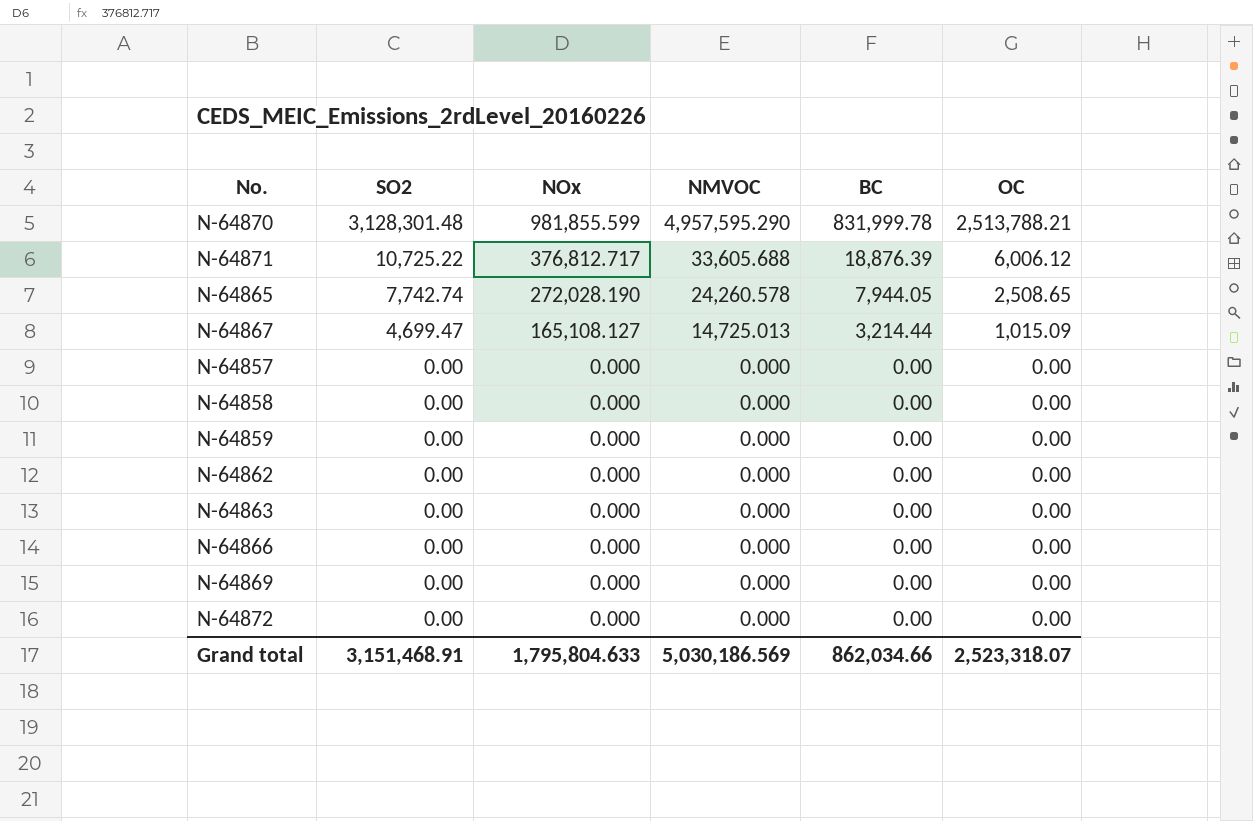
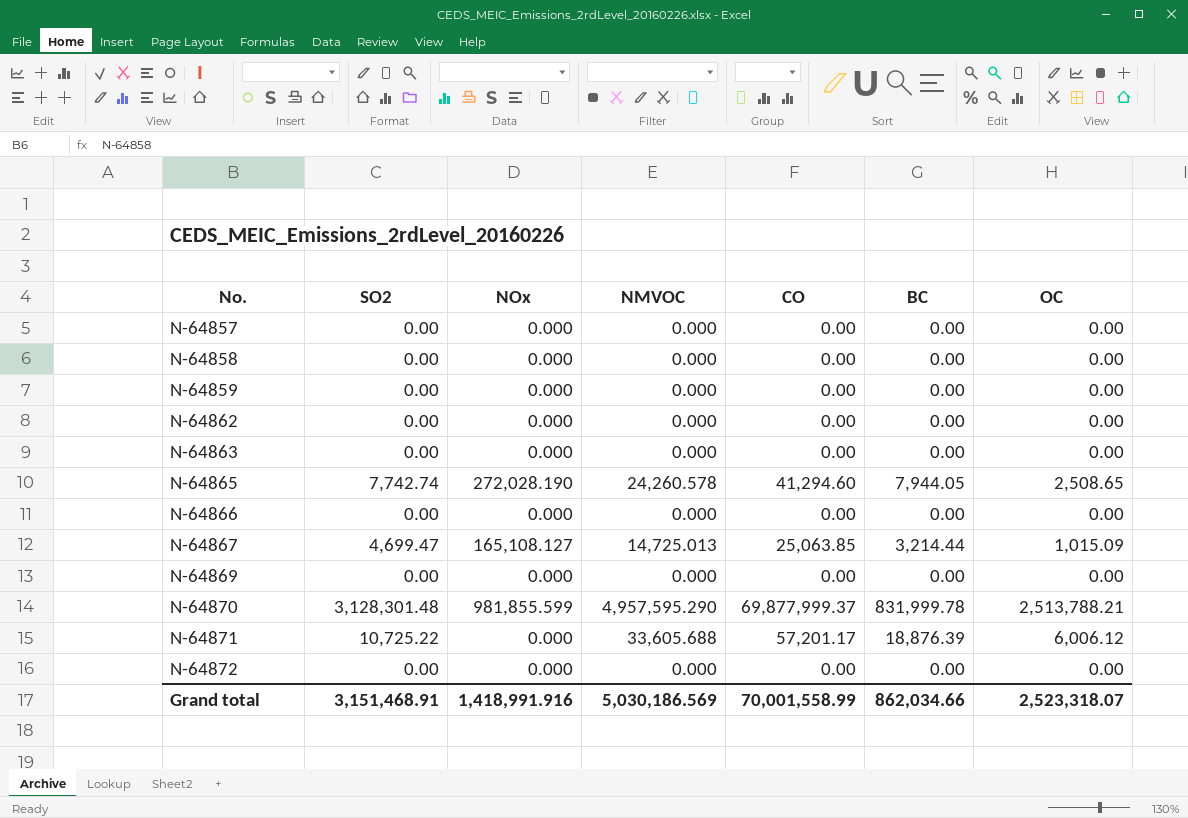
row order: SO2 descending -> No. ascending
column CO | position: none -> 5
N-64871 | NOx: 376,812.717 -> 0.000
Grand total | NOx: 1,795,804.633 -> 1,418,991.916

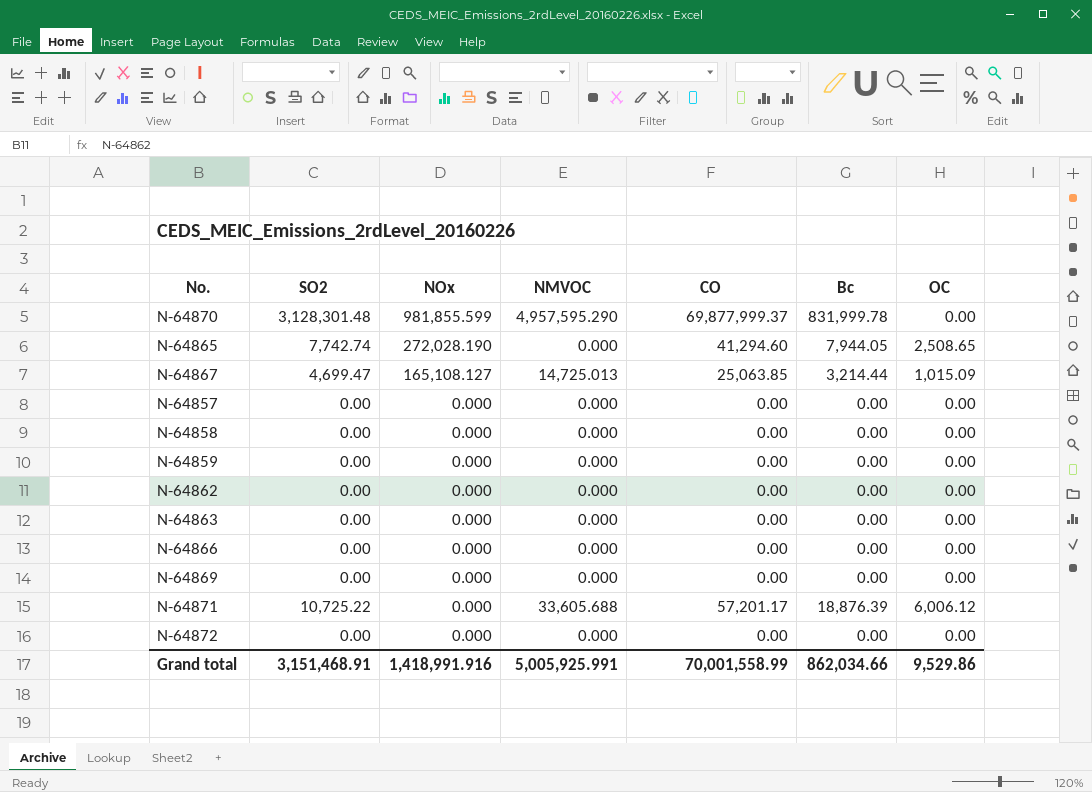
row order: No. ascending -> NOx descending
column name: BC -> Bc
N-64870 | OC: 2,513,788.21 -> 0.00
N-64865 | NMVOC: 24,260.578 -> 0.000
Grand total | NMVOC: 5,030,186.569 -> 5,005,925.991
Grand total | OC: 2,523,318.07 -> 9,529.86

